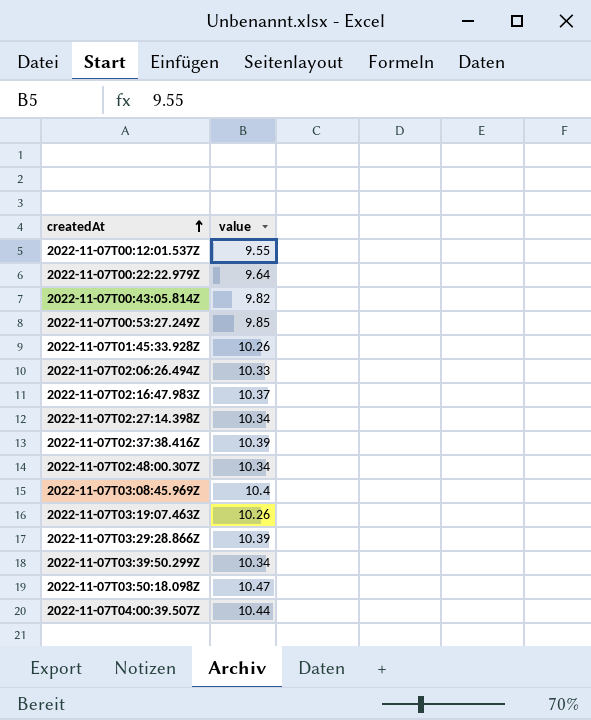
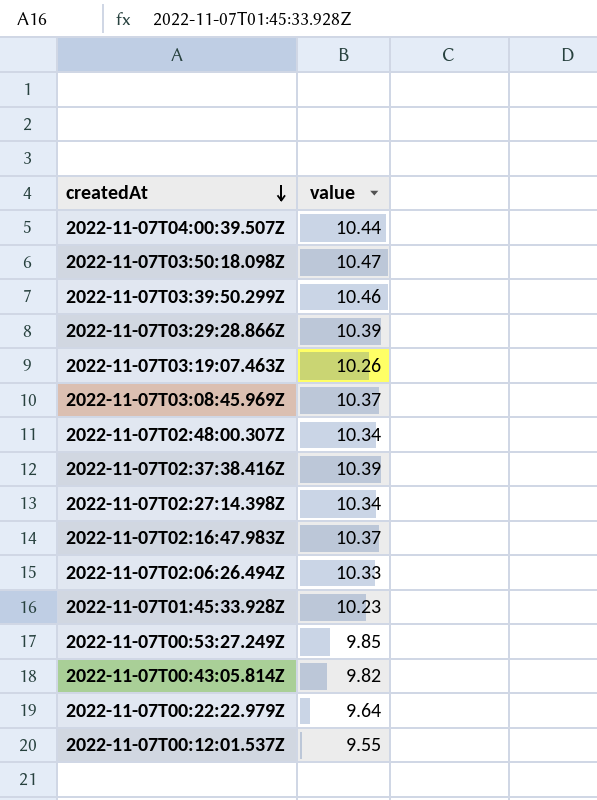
row order: createdAt ascending -> createdAt descending
2022-11-07T03:39:50.299Z | value: 10.34 -> 10.46
2022-11-07T03:08:45.969Z | value: 10.4 -> 10.37
2022-11-07T01:45:33.928Z | value: 10.26 -> 10.23

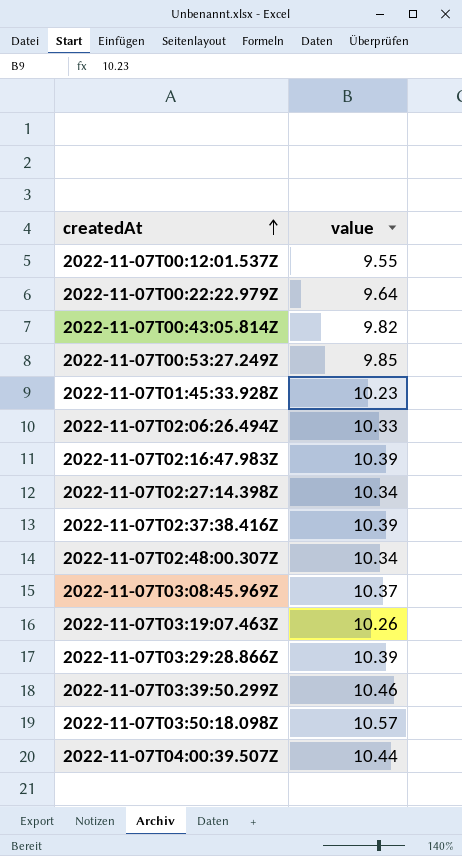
row order: createdAt descending -> createdAt ascending
2022-11-07T02:16:47.983Z | value: 10.37 -> 10.39
2022-11-07T03:50:18.098Z | value: 10.47 -> 10.57

